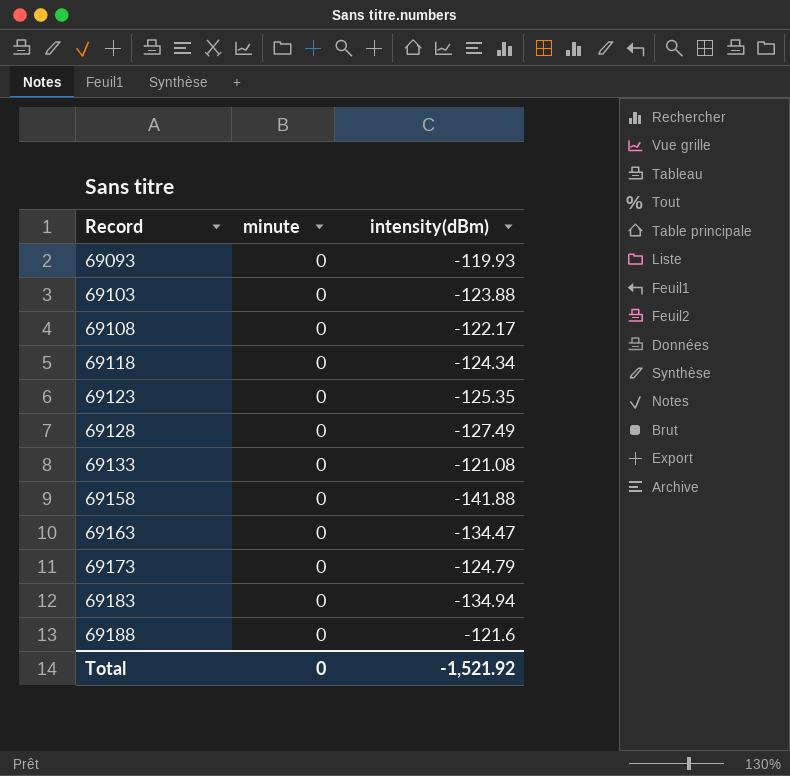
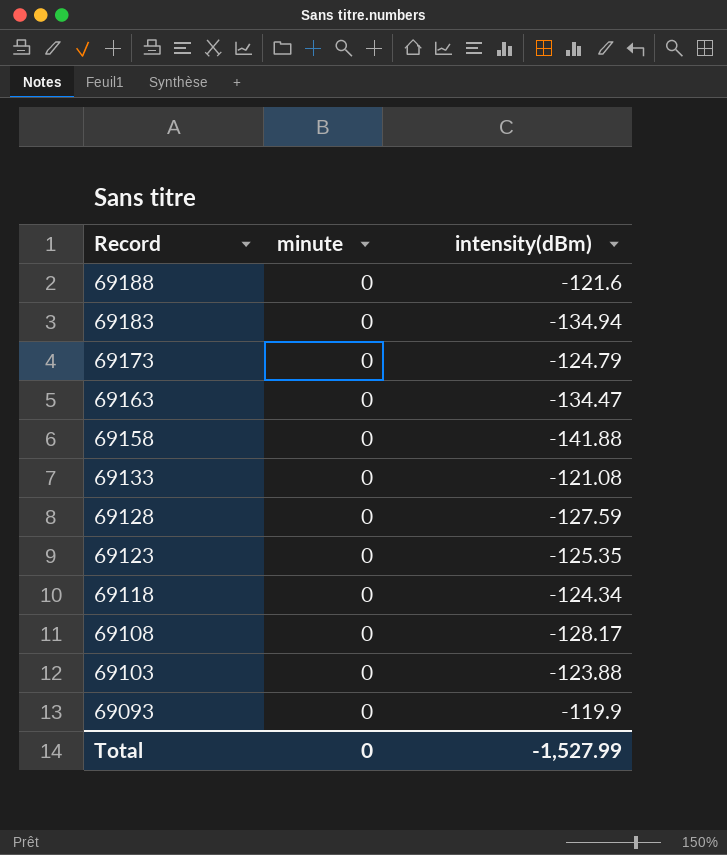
row order: Record ascending -> Record descending
69128 | intensity(dBm): -127.49 -> -127.59
69108 | intensity(dBm): -122.17 -> -128.17
69093 | intensity(dBm): -119.93 -> -119.9
Total | intensity(dBm): -1,521.92 -> -1,527.99

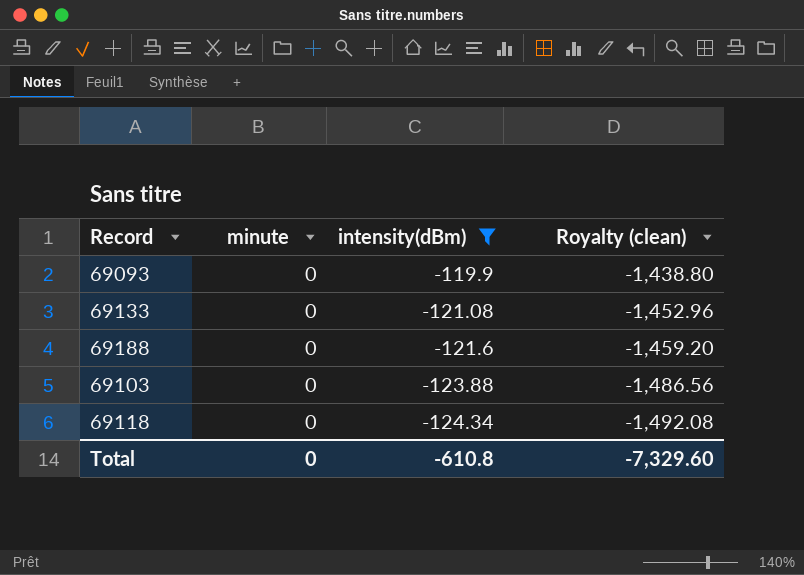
filter: none -> intensity(dBm) >= -124.34
row order: Record descending -> intensity(dBm) descending
column Royalty (clean) | formula: none -> [intensity(dBm)] * 12
Total | intensity(dBm): -1,527.99 -> -610.8

